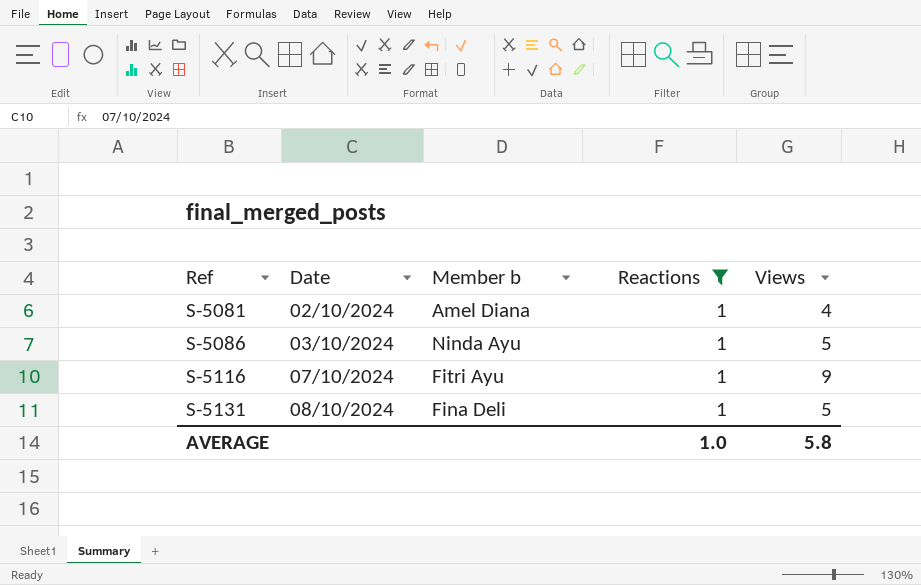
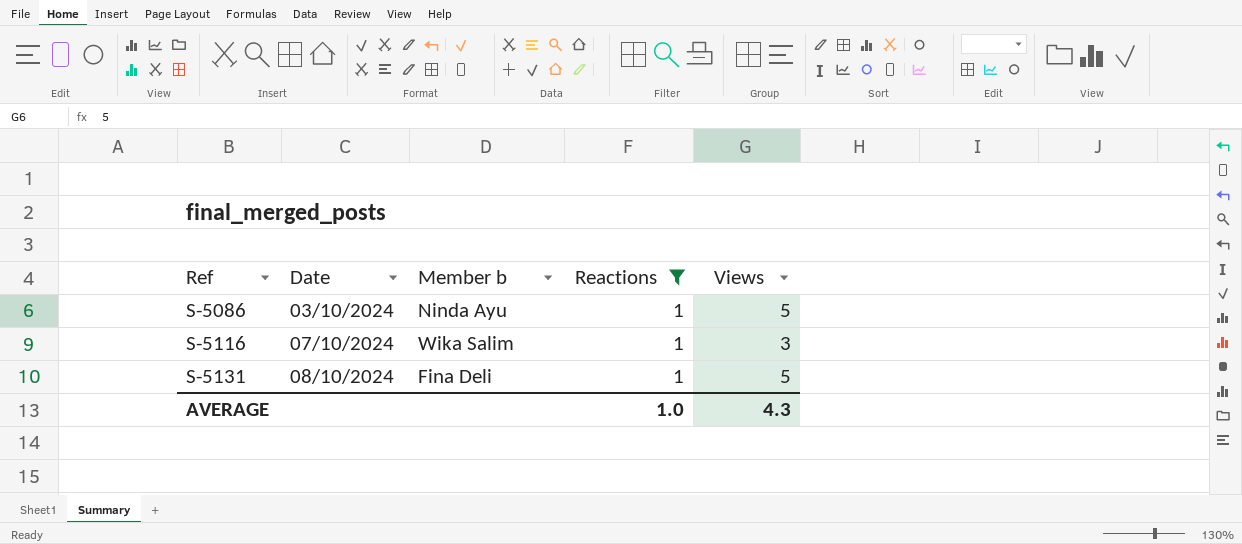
row S-5081: 02/10/2024 | Amel Diana | 1 | 4 -> none
S-5116 | Member b: Fitri Ayu -> Wika Salim
S-5116 | Views: 9 -> 3
AVERAGE | Views: 5.8 -> 4.3

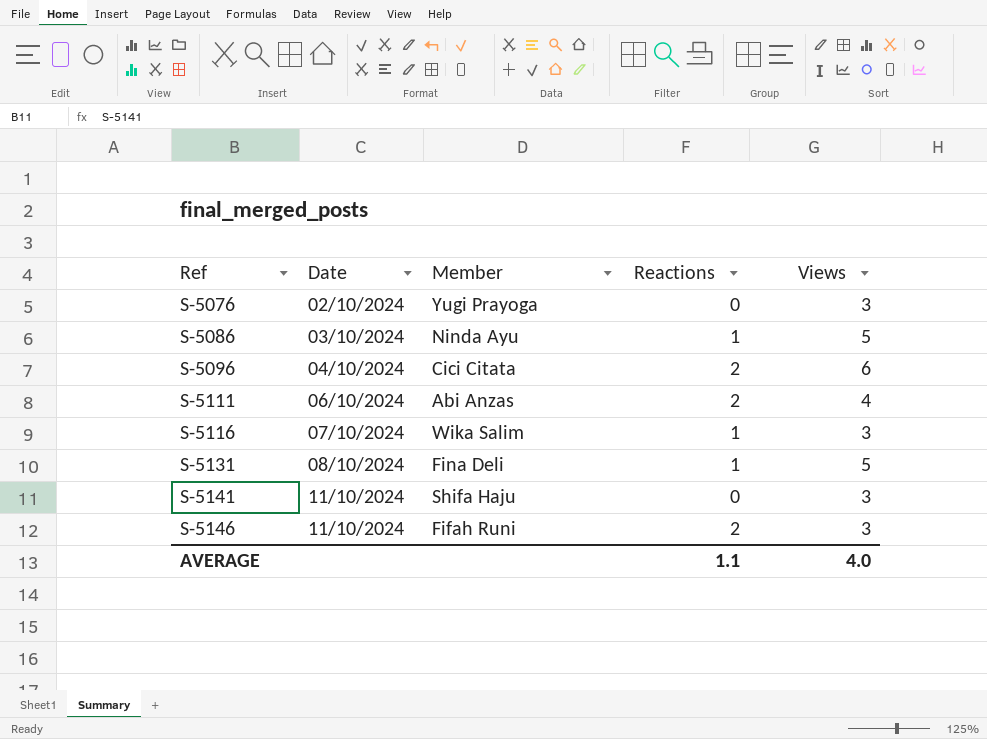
filter: Reactions = 1 -> none
column name: Member b -> Member
AVERAGE | Reactions: 1.0 -> 1.1
AVERAGE | Views: 4.3 -> 4.0

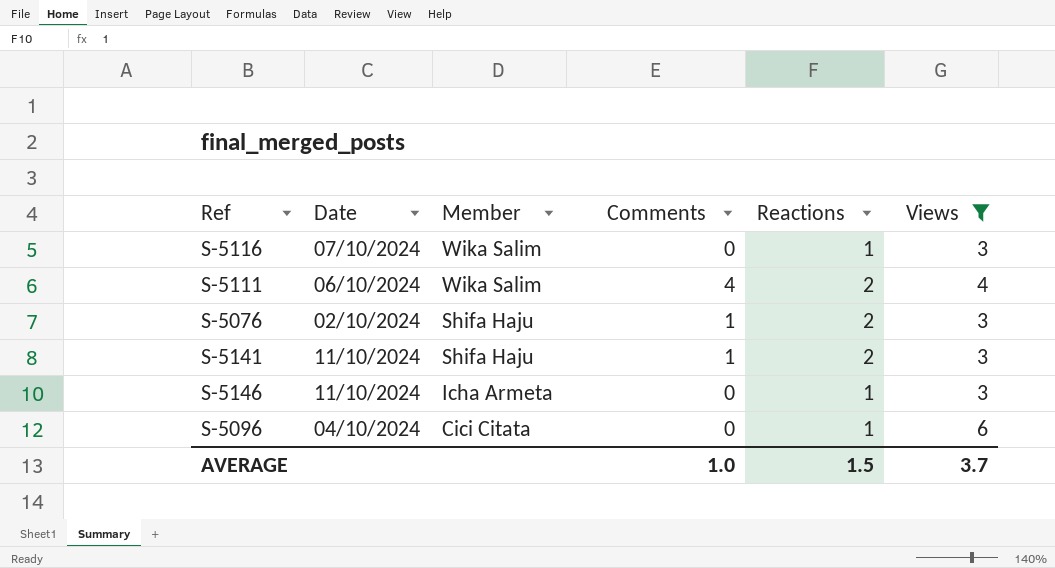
filter: none -> Views != 5
row order: Ref ascending -> Member descending
column Comments | position: none -> 4
S-5111 | Member: Abi Anzas -> Wika Salim
S-5076 | Member: Yugi Prayoga -> Shifa Haju
S-5076 | Reactions: 0 -> 2
S-5141 | Reactions: 0 -> 2
S-5146 | Member: Fifah Runi -> Icha Armeta
S-5146 | Reactions: 2 -> 1
S-5096 | Reactions: 2 -> 1
AVERAGE | Reactions: 1.1 -> 1.5
AVERAGE | Views: 4.0 -> 3.7

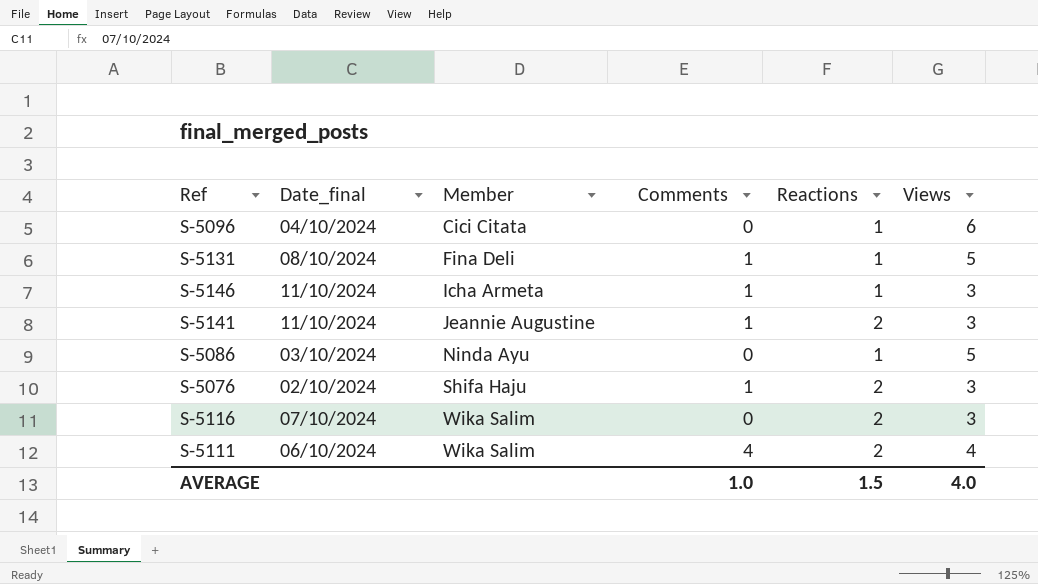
filter: Views != 5 -> none
row order: Member descending -> Member ascending
column name: Date -> Date_final
S-5146 | Comments: 0 -> 1
S-5141 | Member: Shifa Haju -> Jeannie Augustine
S-5116 | Reactions: 1 -> 2
AVERAGE | Views: 3.7 -> 4.0

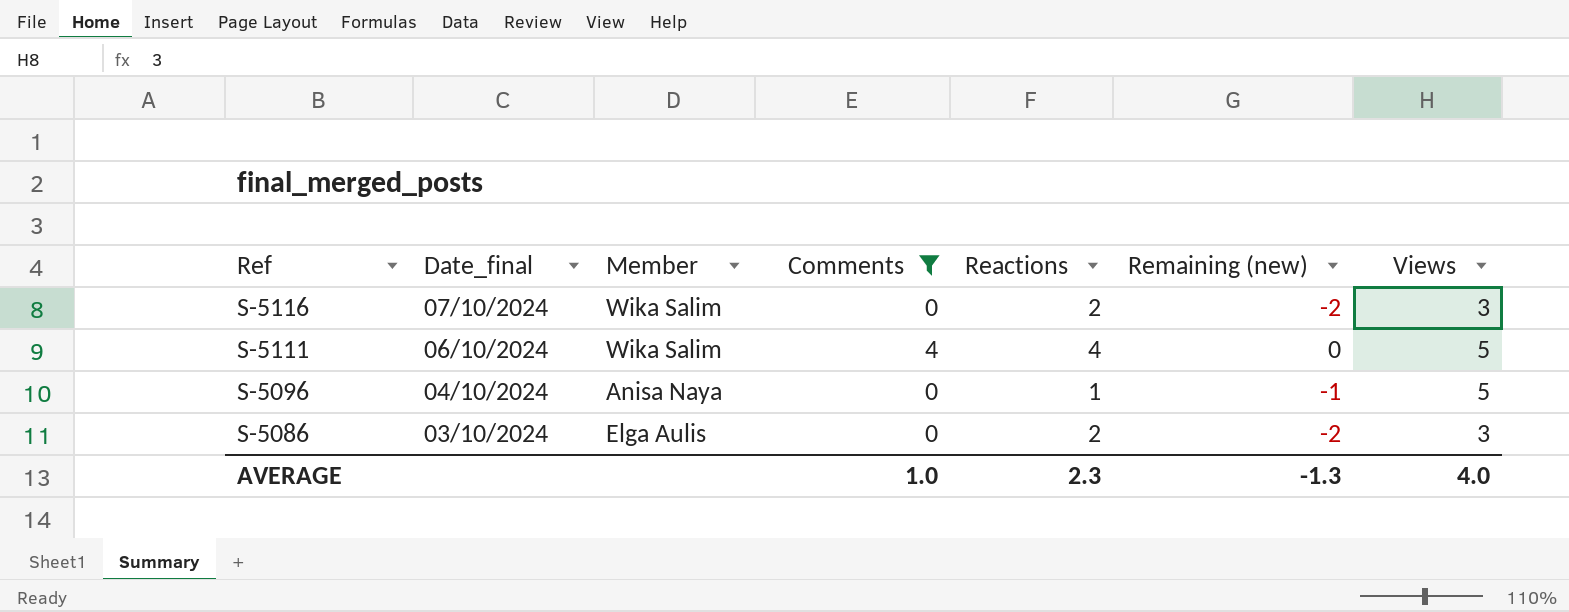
filter: none -> Comments != 1
row order: Member ascending -> Ref descending
column Remaining (new) | formula: none -> [Comments] - [Reactions]
S-5111 | Reactions: 2 -> 4
S-5111 | Views: 4 -> 5
S-5096 | Member: Cici Citata -> Anisa Naya
S-5096 | Views: 6 -> 5
S-5086 | Member: Ninda Ayu -> Elga Aulis
S-5086 | Reactions: 1 -> 2
S-5086 | Views: 5 -> 3
AVERAGE | Reactions: 1.5 -> 2.3

